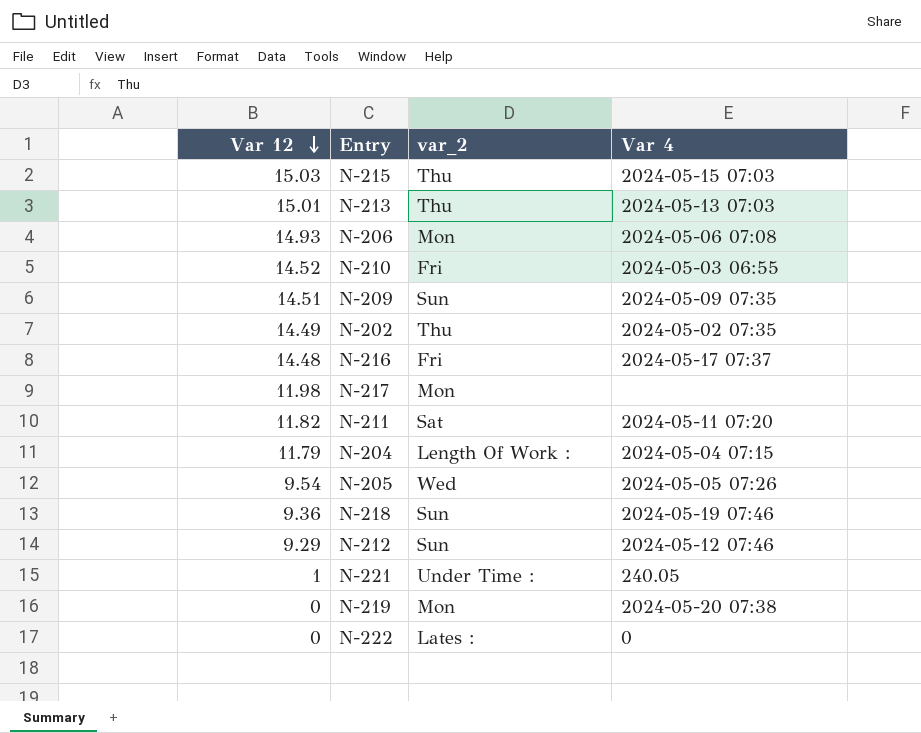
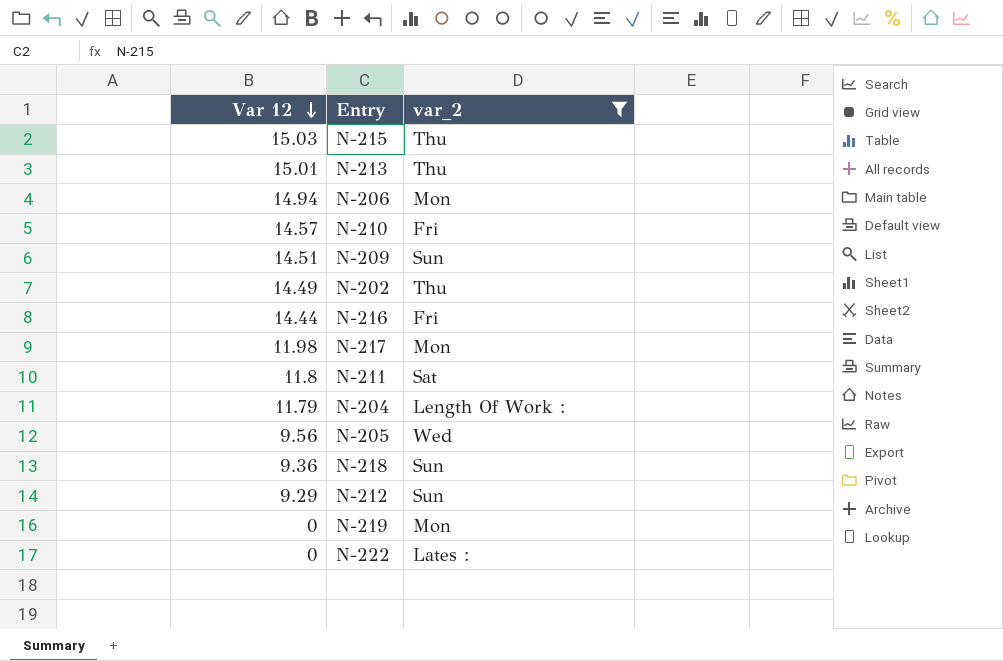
filter: none -> var_2 != Under Time :
column Var 4 | position: 4 -> none
N-206 | Var 12: 14.93 -> 14.94
N-210 | Var 12: 14.52 -> 14.57
N-216 | Var 12: 14.48 -> 14.44
N-211 | Var 12: 11.82 -> 11.8
N-205 | Var 12: 9.54 -> 9.56

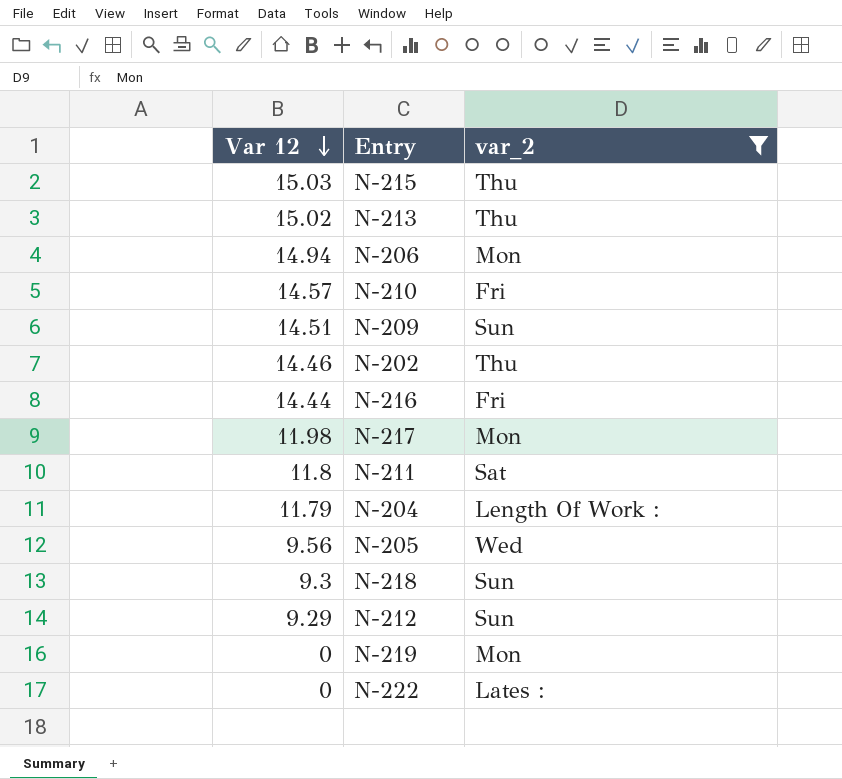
N-213 | Var 12: 15.01 -> 15.02
N-202 | Var 12: 14.49 -> 14.46
N-218 | Var 12: 9.36 -> 9.3

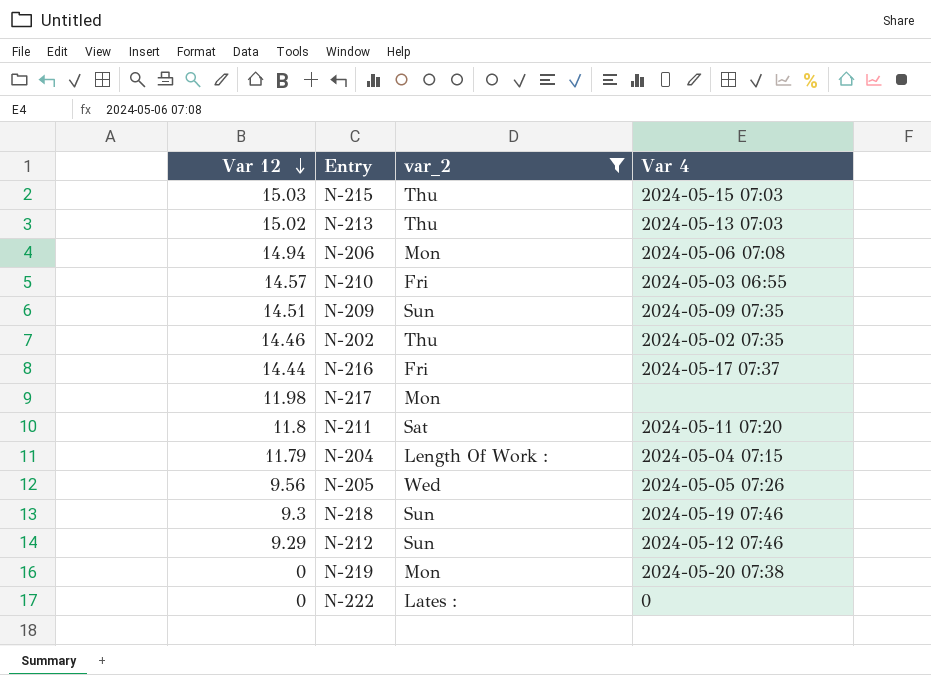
column Var 4 | position: none -> 4

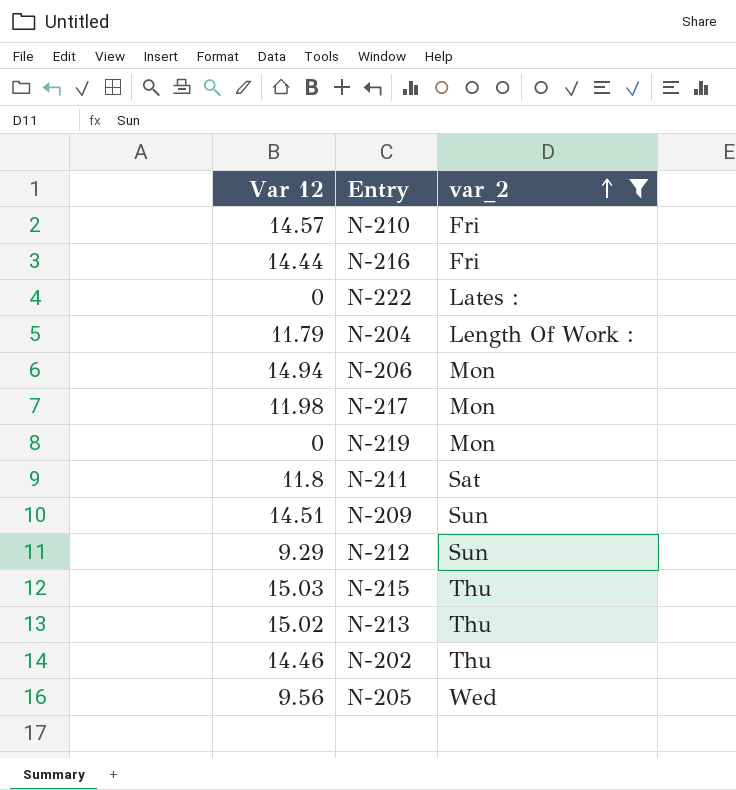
row order: Var 12 descending -> var_2 ascending
column Var 4 | position: 4 -> none
row N-218: 9.3 | Sun | 2024-05-19 07:46 -> none

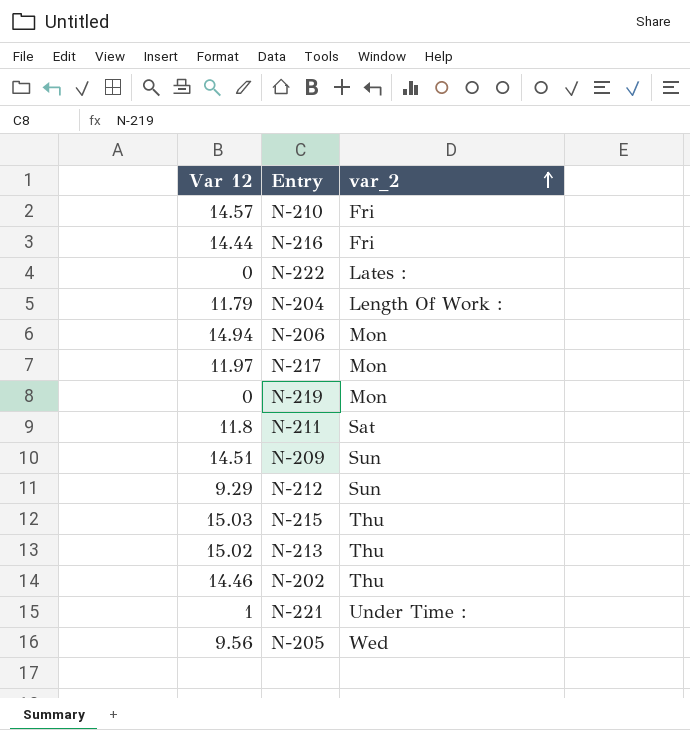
filter: var_2 != Under Time : -> none
N-217 | Var 12: 11.98 -> 11.97

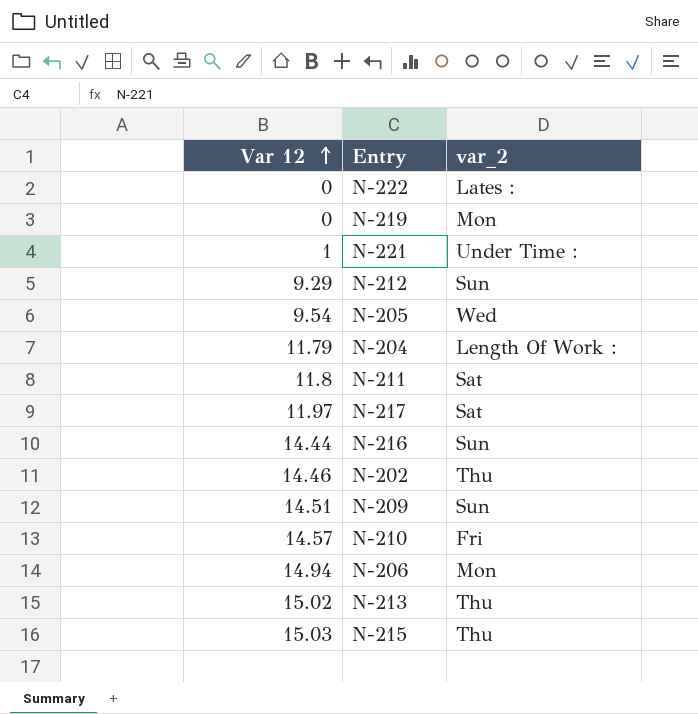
row order: var_2 ascending -> Var 12 ascending
N-205 | Var 12: 9.56 -> 9.54
N-217 | var_2: Mon -> Sat
N-216 | var_2: Fri -> Sun

